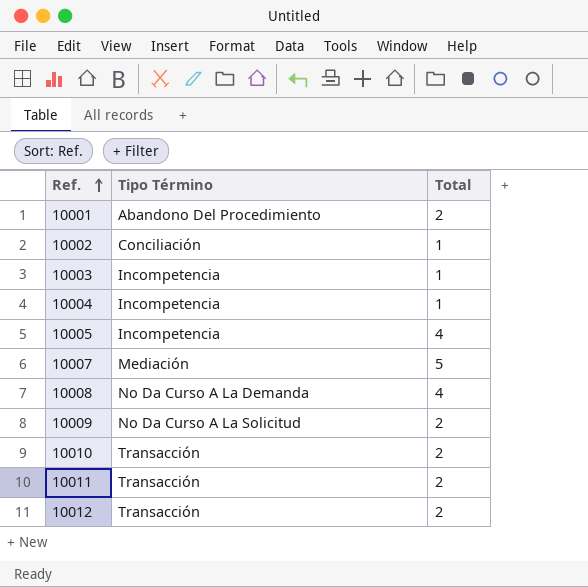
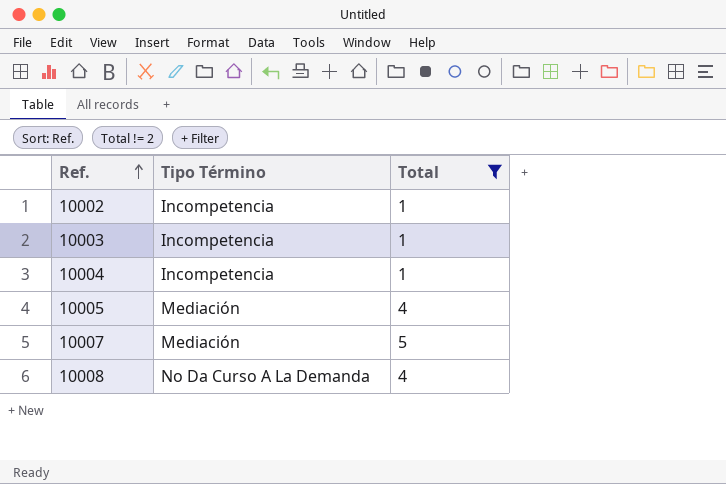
filter: none -> Total != 2
10002 | Tipo Término: Conciliación -> Incompetencia
10005 | Tipo Término: Incompetencia -> Mediación

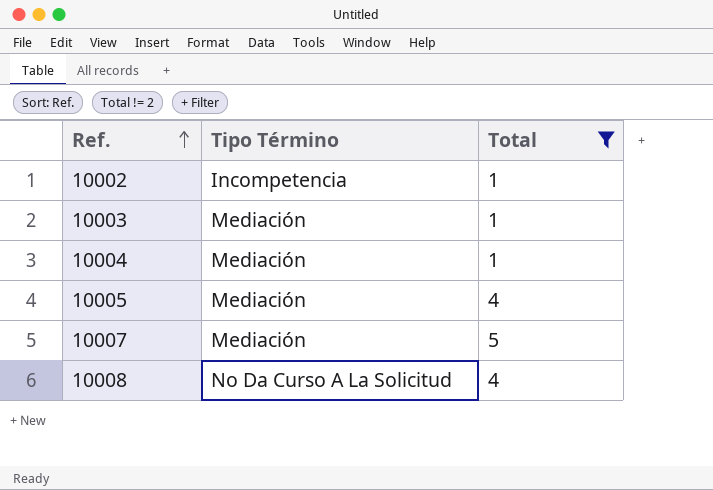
10003 | Tipo Término: Incompetencia -> Mediación
10004 | Tipo Término: Incompetencia -> Mediación
10008 | Tipo Término: No Da Curso A La Demanda -> No Da Curso A La Solicitud

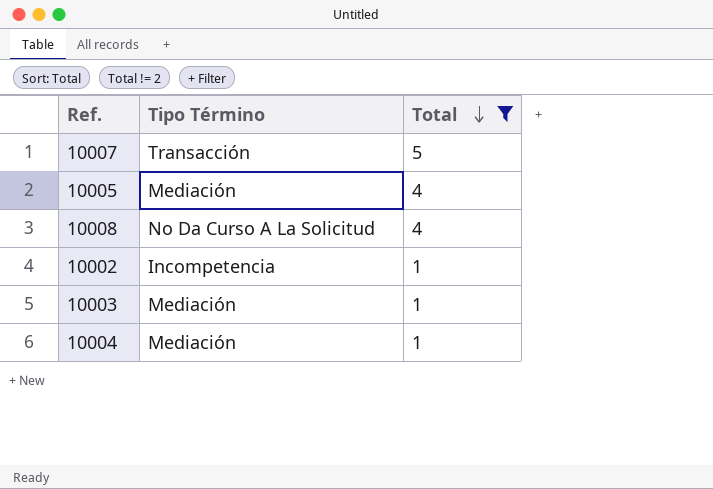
row order: Ref. ascending -> Total descending
10007 | Tipo Término: Mediación -> Transacción

